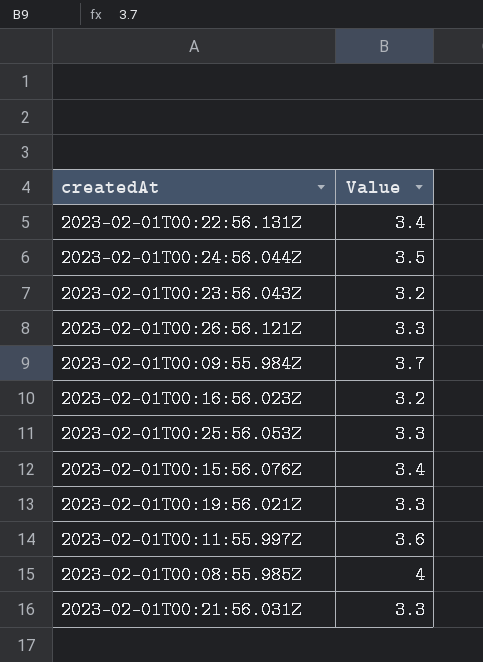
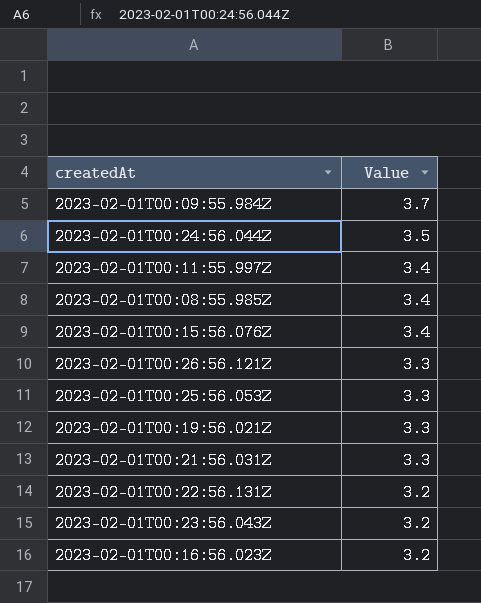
row order: none -> Value descending
2023-02-01T00:11:55.997Z | Value: 3.6 -> 3.4
2023-02-01T00:08:55.985Z | Value: 4 -> 3.4
2023-02-01T00:22:56.131Z | Value: 3.4 -> 3.2

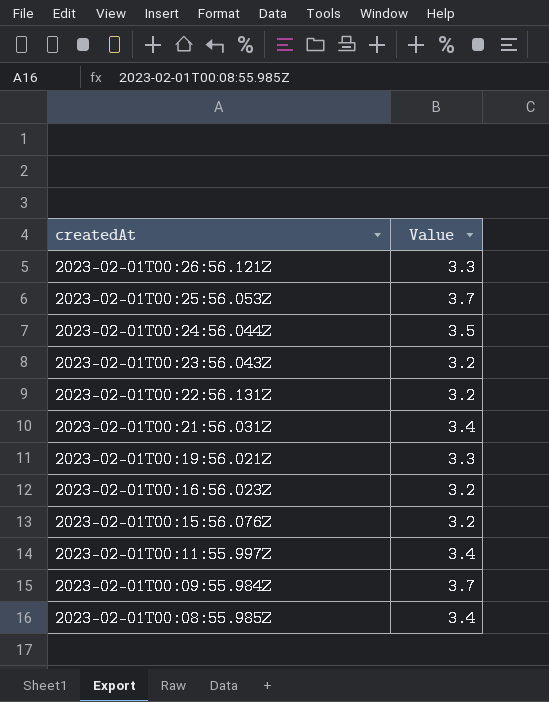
row order: Value descending -> createdAt descending
2023-02-01T00:25:56.053Z | Value: 3.3 -> 3.7
2023-02-01T00:21:56.031Z | Value: 3.3 -> 3.4
2023-02-01T00:15:56.076Z | Value: 3.4 -> 3.2

